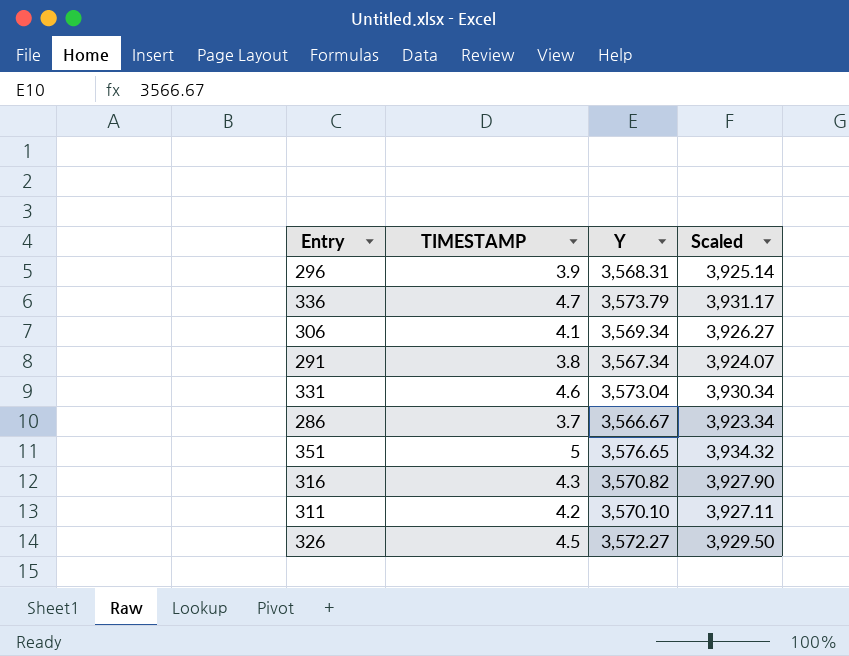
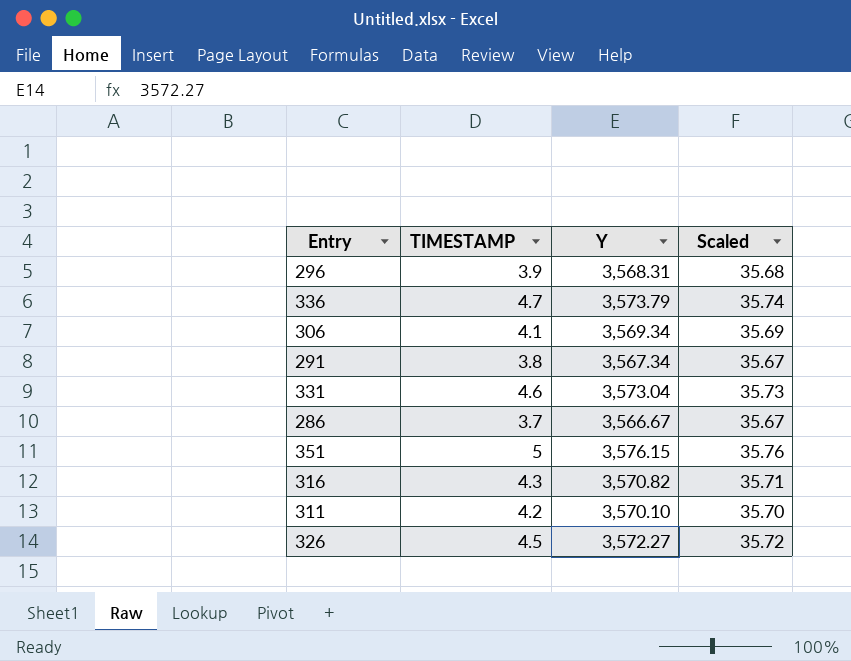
column Scaled | formula: [Y] * 1.1 -> [Y] * 0.01
351 | Y: 3,576.65 -> 3,576.15

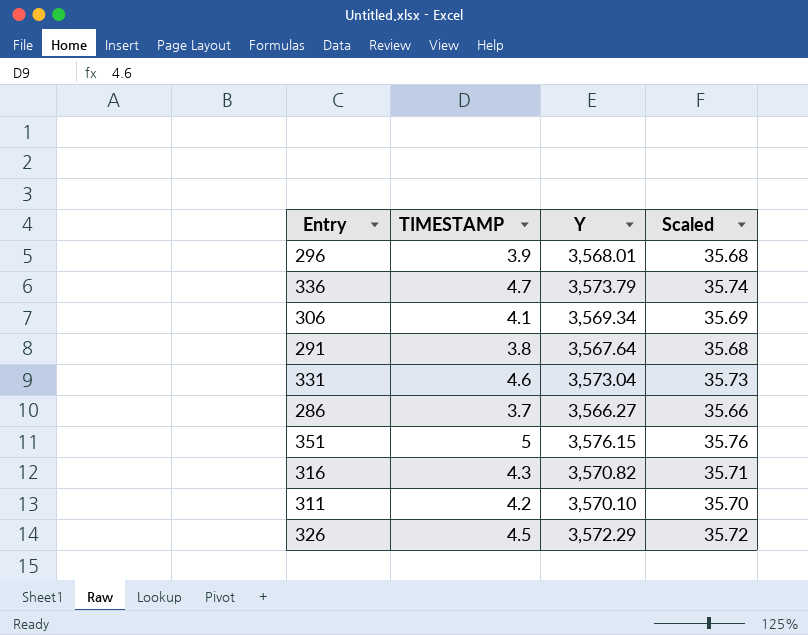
296 | Y: 3,568.31 -> 3,568.01
291 | Y: 3,567.34 -> 3,567.64
291 | Scaled: 35.67 -> 35.68
286 | Y: 3,566.67 -> 3,566.27
286 | Scaled: 35.67 -> 35.66
326 | Y: 3,572.27 -> 3,572.29

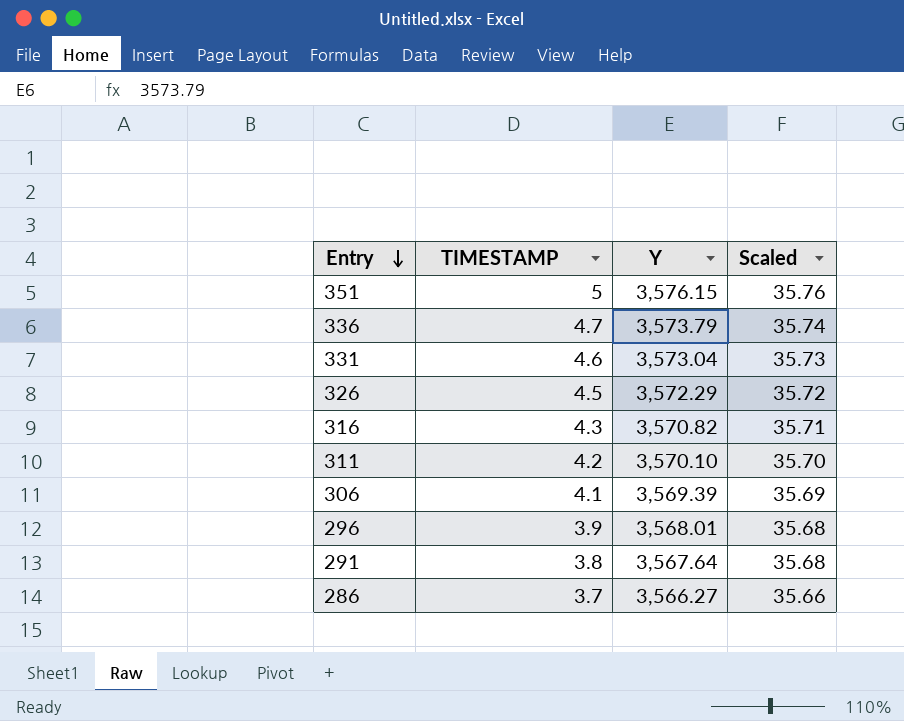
row order: none -> Entry descending
306 | Y: 3,569.34 -> 3,569.39

